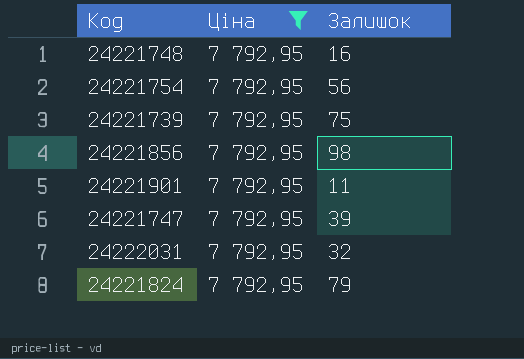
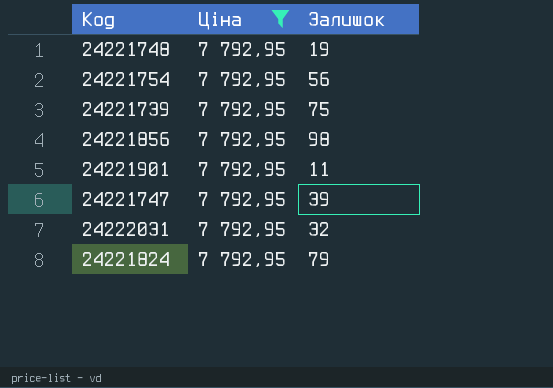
24221748 | Залишок: 16 -> 19

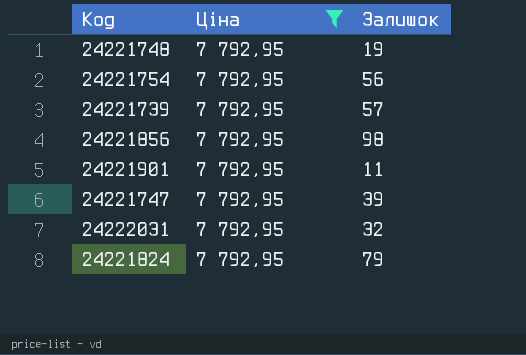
24221739 | Залишок: 75 -> 57

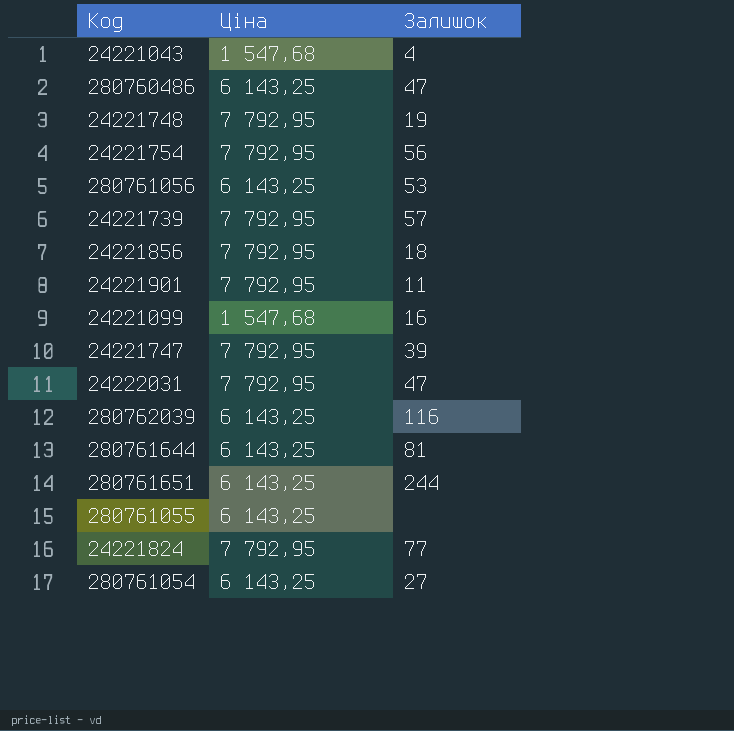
filter: Ціна = 7 792,95 -> none
24221856 | Залишок: 98 -> 18
24222031 | Залишок: 32 -> 47
24221824 | Залишок: 79 -> 77

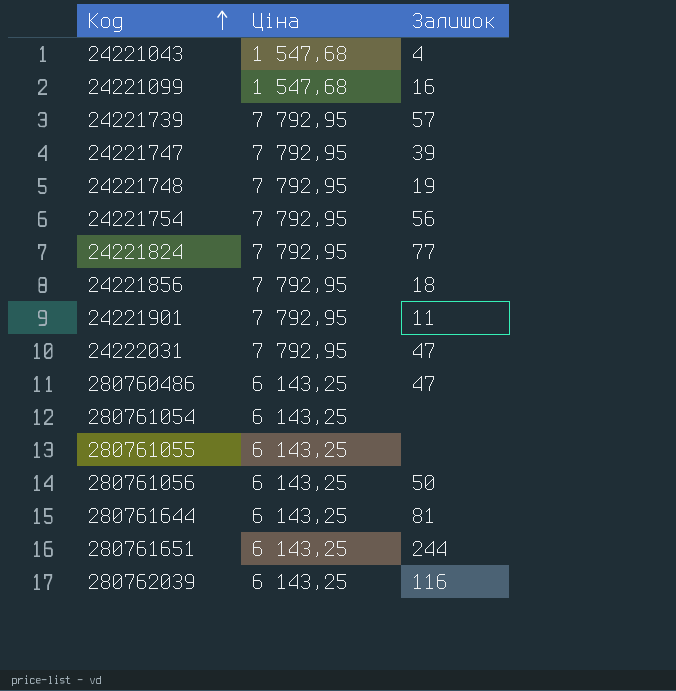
row order: none -> Код ascending
280761054 | Залишок: 27 -> none
280761056 | Залишок: 53 -> 50

